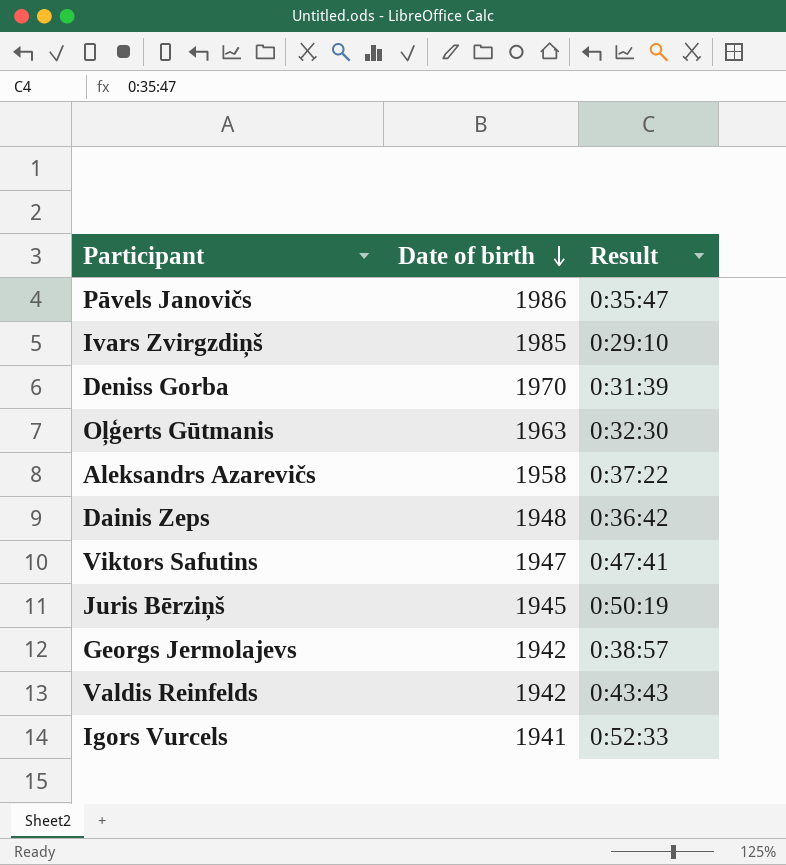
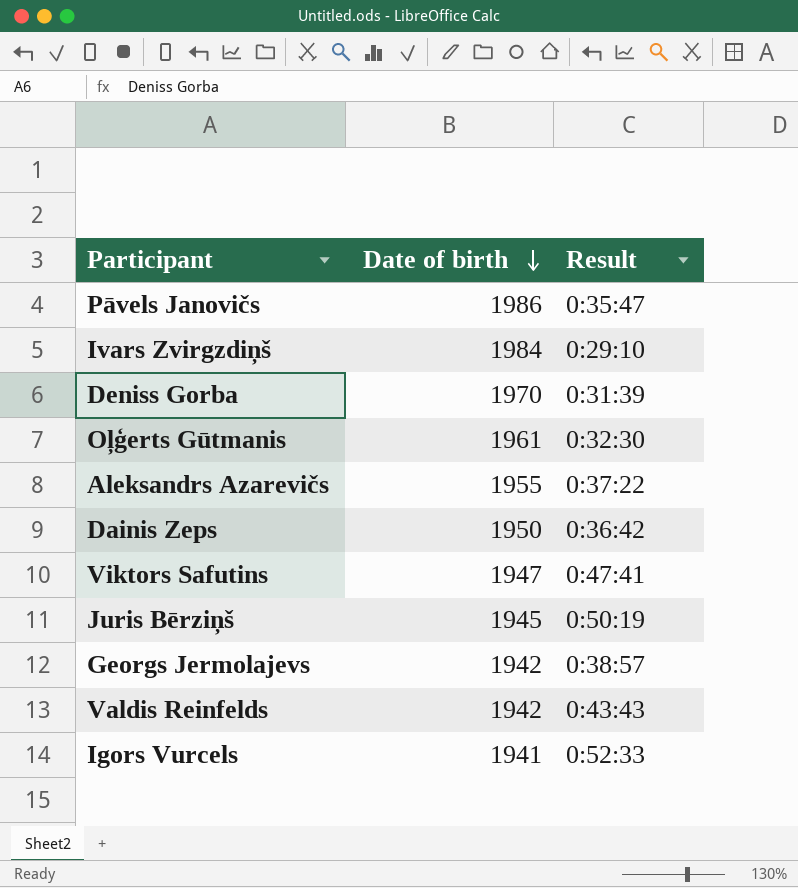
Ivars Zvirgzdiņš | Date of birth: 1985 -> 1984
Oļģerts Gūtmanis | Date of birth: 1963 -> 1961
Aleksandrs Azarevičs | Date of birth: 1958 -> 1955
Dainis Zeps | Date of birth: 1948 -> 1950

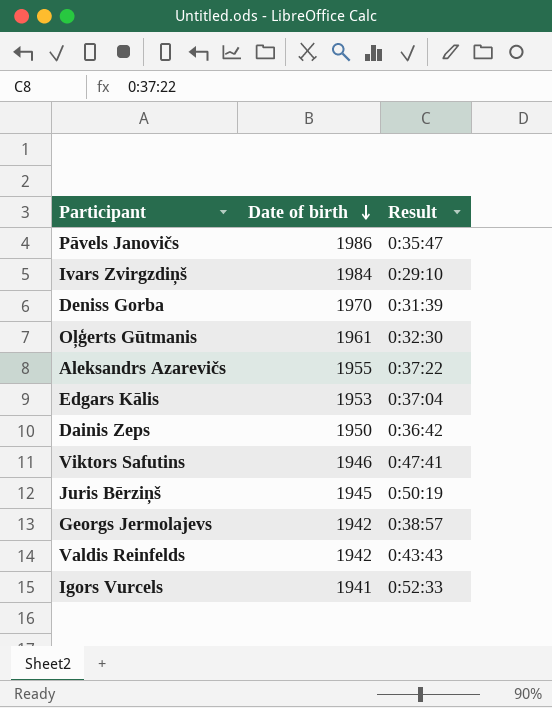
row Edgars Kālis: none -> 1953 | 0:37:04
Viktors Safutins | Date of birth: 1947 -> 1946

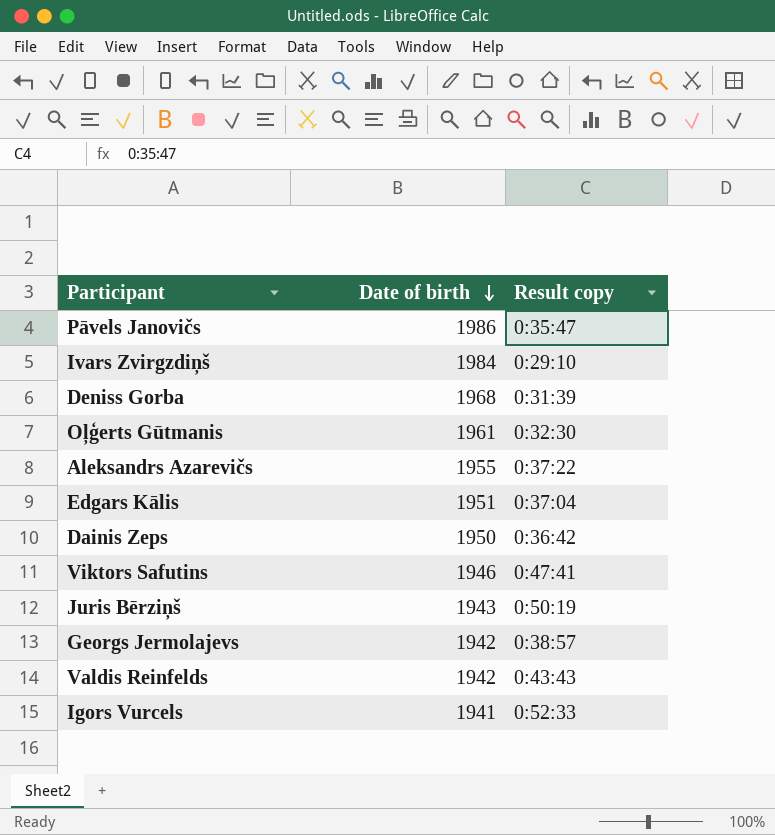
column name: Result -> Result copy
Deniss Gorba | Date of birth: 1970 -> 1968
Edgars Kālis | Date of birth: 1953 -> 1951
Juris Bērziņš | Date of birth: 1945 -> 1943

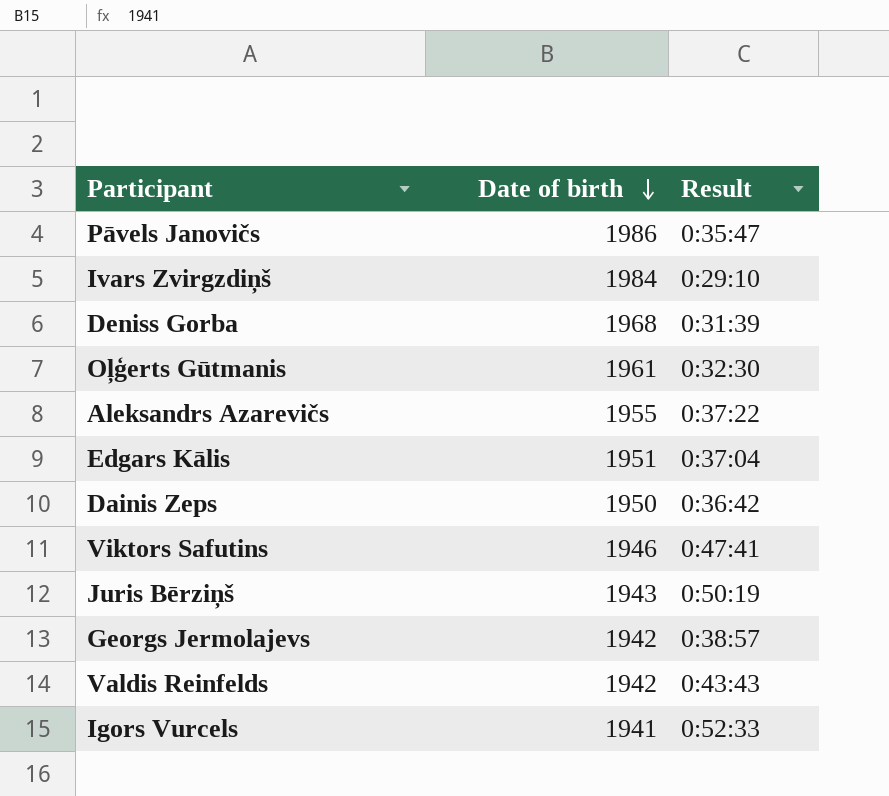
column name: Result copy -> Result

